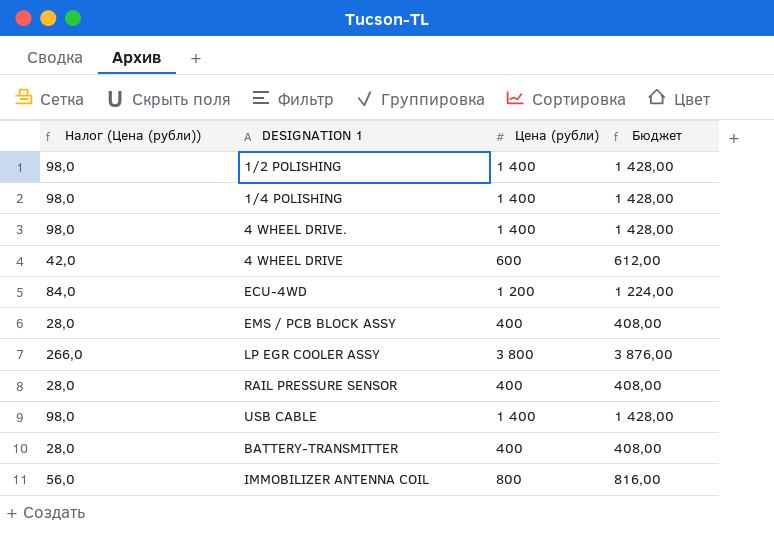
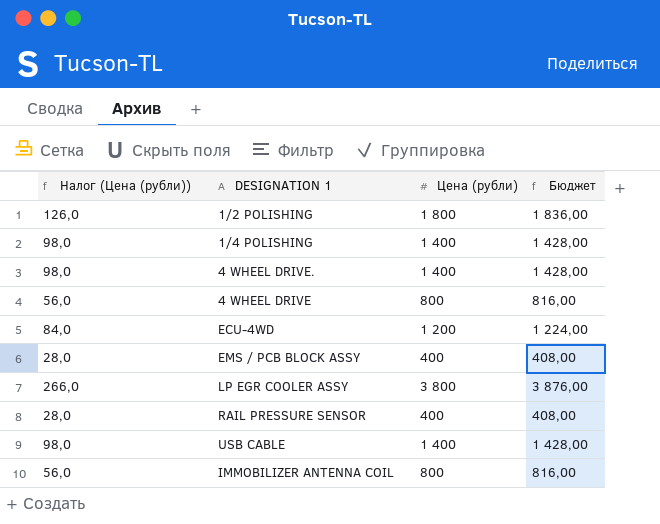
row BATTERY-TRANSMITTER: 28,0 | 400 | 408,00 -> none
1/2 POLISHING | Налог (Цена (рубли)): 98,0 -> 126,0
1/2 POLISHING | Цена (рубли): 1 400 -> 1 800
1/2 POLISHING | Бюджет: 1 428,00 -> 1 836,00
4 WHEEL DRIVE | Налог (Цена (рубли)): 42,0 -> 56,0
4 WHEEL DRIVE | Цена (рубли): 600 -> 800
4 WHEEL DRIVE | Бюджет: 612,00 -> 816,00

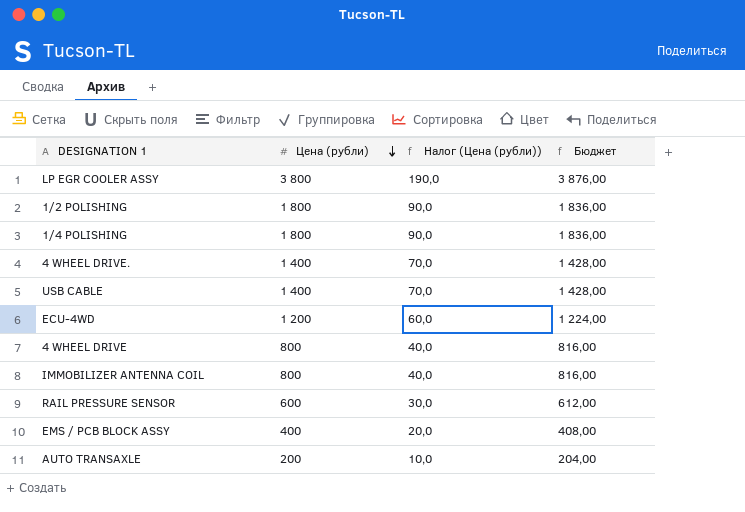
row order: none -> Цена (рубли) descending
column Налог (Цена (рубли)) | formula: [Цена (рубли)] * 0,07 -> [Цена (рубли)] * 0,05
column Налог (Цена (рубли)) | position: 1 -> 3
1/4 POLISHING | Цена (рубли): 1 400 -> 1 800
1/4 POLISHING | Бюджет: 1 428,00 -> 1 836,00
RAIL PRESSURE SENSOR | Цена (рубли): 400 -> 600
RAIL PRESSURE SENSOR | Бюджет: 408,00 -> 612,00
row AUTO TRANSAXLE: none -> 200 | 10,0 | 204,00

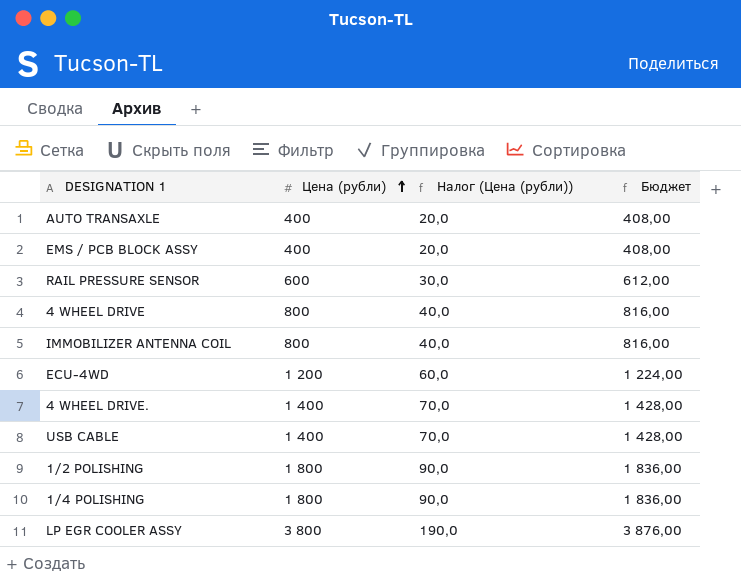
row order: Цена (рубли) descending -> Цена (рубли) ascending
AUTO TRANSAXLE | Цена (рубли): 200 -> 400
AUTO TRANSAXLE | Налог (Цена (рубли)): 10,0 -> 20,0
AUTO TRANSAXLE | Бюджет: 204,00 -> 408,00

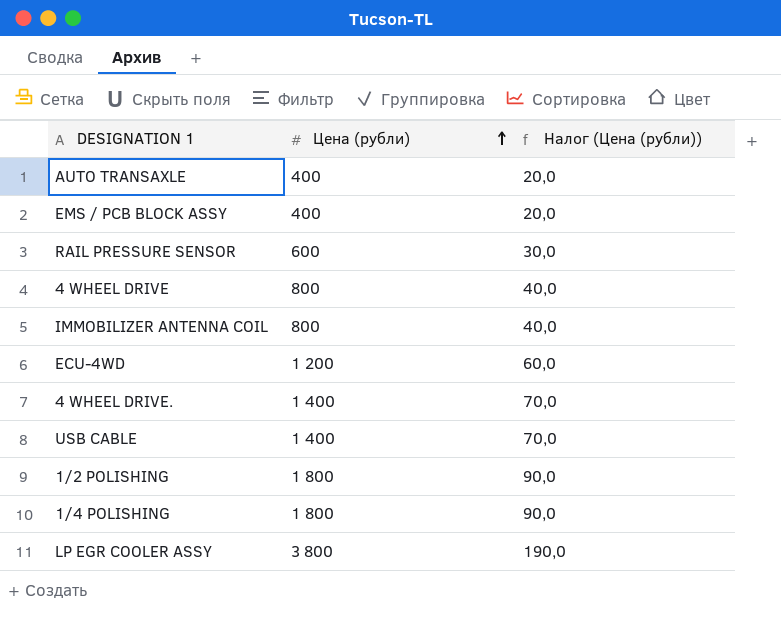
column Бюджет | formula: [Цена (рубли)] * 1,02 -> none

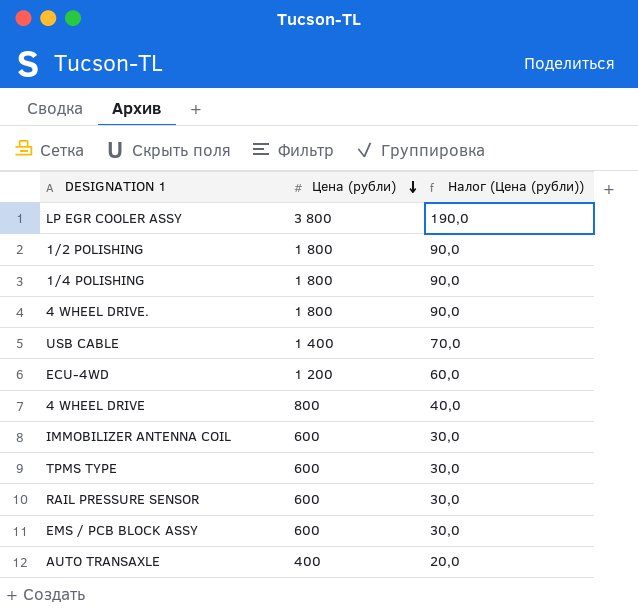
row order: Цена (рубли) ascending -> Цена (рубли) descending
4 WHEEL DRIVE. | Цена (рубли): 1 400 -> 1 800
4 WHEEL DRIVE. | Налог (Цена (рубли)): 70,0 -> 90,0
IMMOBILIZER ANTENNA COIL | Цена (рубли): 800 -> 600
IMMOBILIZER ANTENNA COIL | Налог (Цена (рубли)): 40,0 -> 30,0
row TPMS TYPE: none -> 600 | 30,0
EMS / PCB BLOCK ASSY | Цена (рубли): 400 -> 600
EMS / PCB BLOCK ASSY | Налог (Цена (рубли)): 20,0 -> 30,0

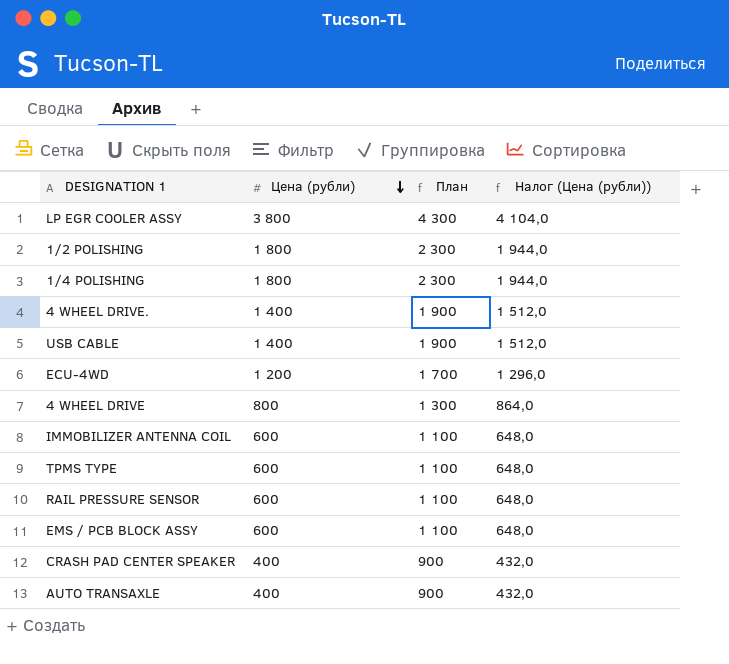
column План | formula: none -> [Цена (рубли)] + 500
column Налог (Цена (рубли)) | formula: [Цена (рубли)] * 0,05 -> [Цена (рубли)] * 1,08
4 WHEEL DRIVE. | Цена (рубли): 1 800 -> 1 400
row CRASH PAD CENTER SPEAKER: none -> 400 | 900 | 432,0

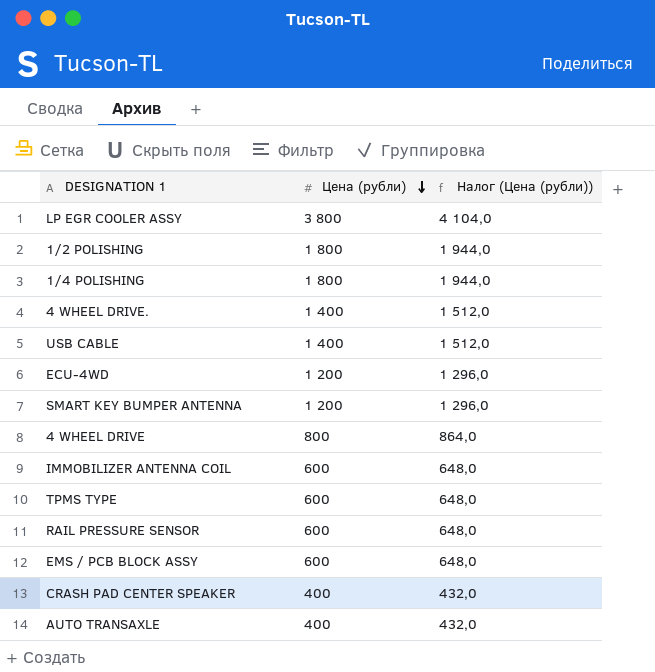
column План | formula: [Цена (рубли)] + 500 -> none
row SMART KEY BUMPER ANTENNA: none -> 1 200 | 1 296,0

